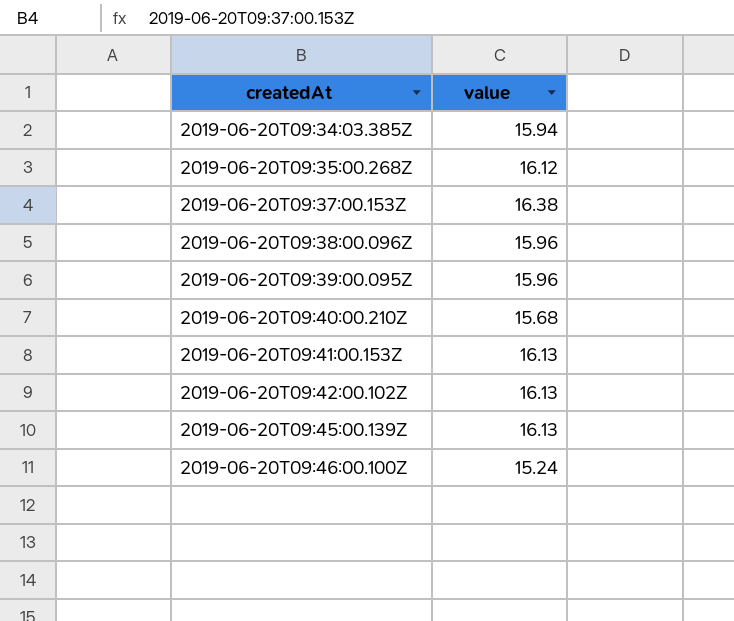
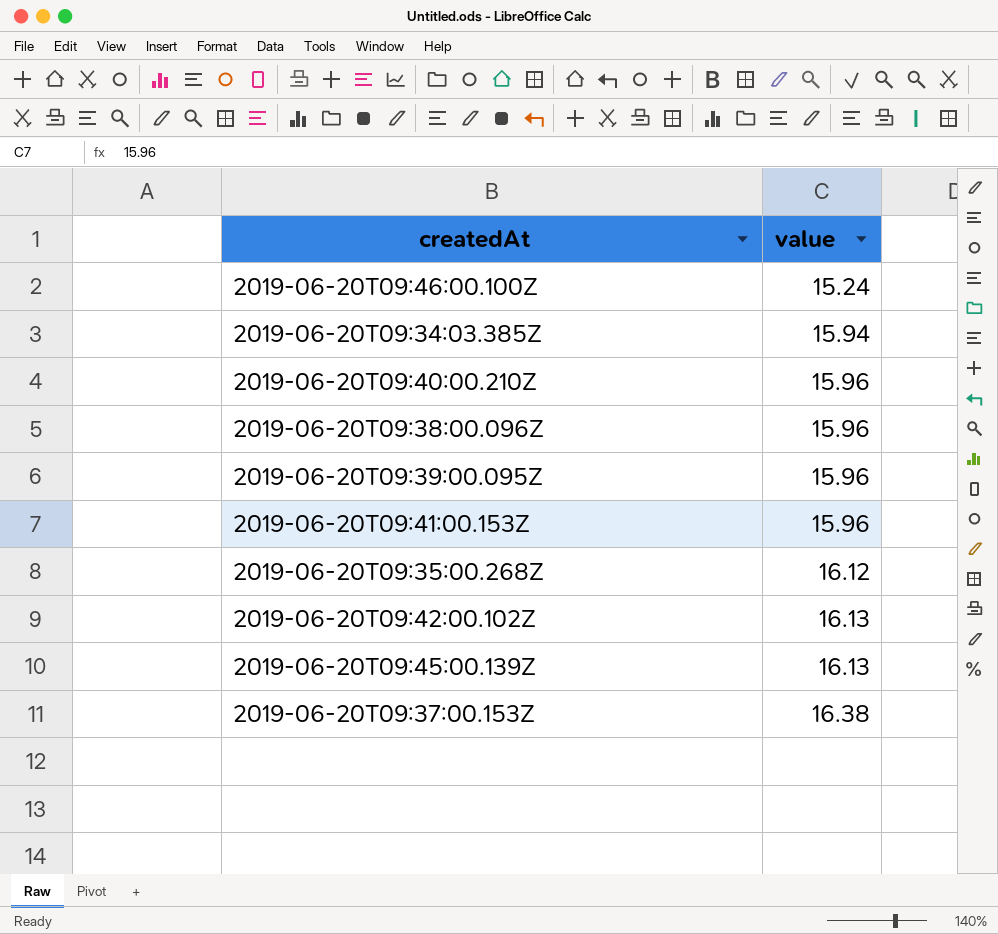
row order: createdAt ascending -> value ascending
2019-06-20T09:40:00.210Z | value: 15.68 -> 15.96
2019-06-20T09:41:00.153Z | value: 16.13 -> 15.96

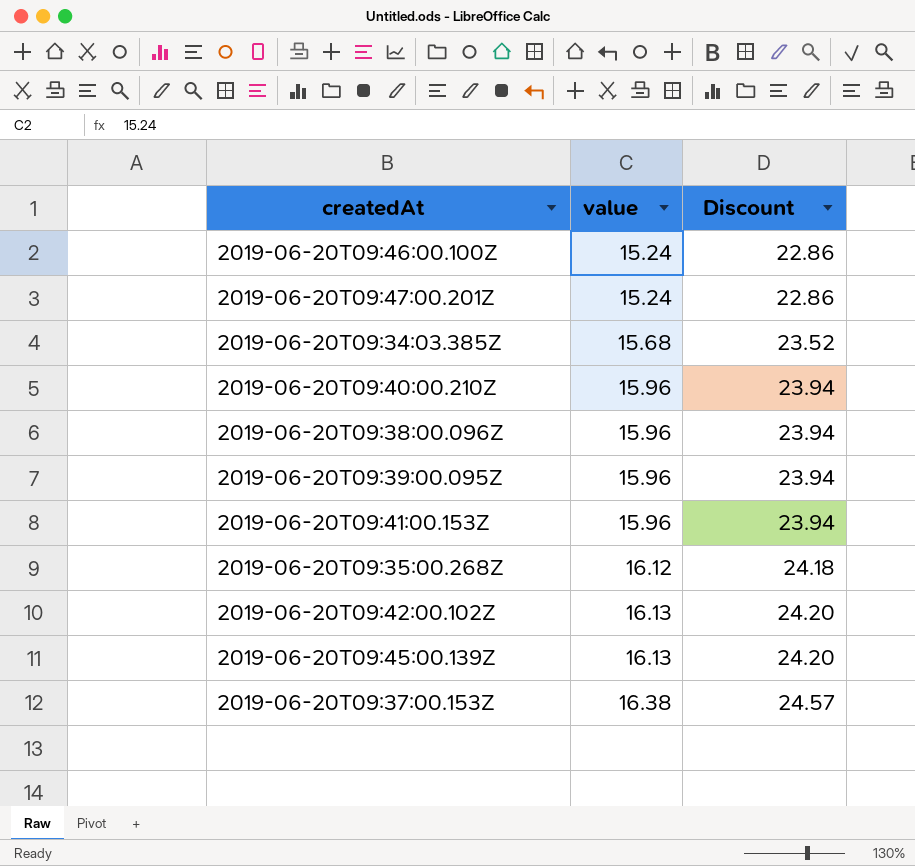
column Discount | formula: none -> [value] * 1.5
row 2019-06-20T09:47:00.201Z: none -> 15.24 | 22.86
2019-06-20T09:34:03.385Z | value: 15.94 -> 15.68

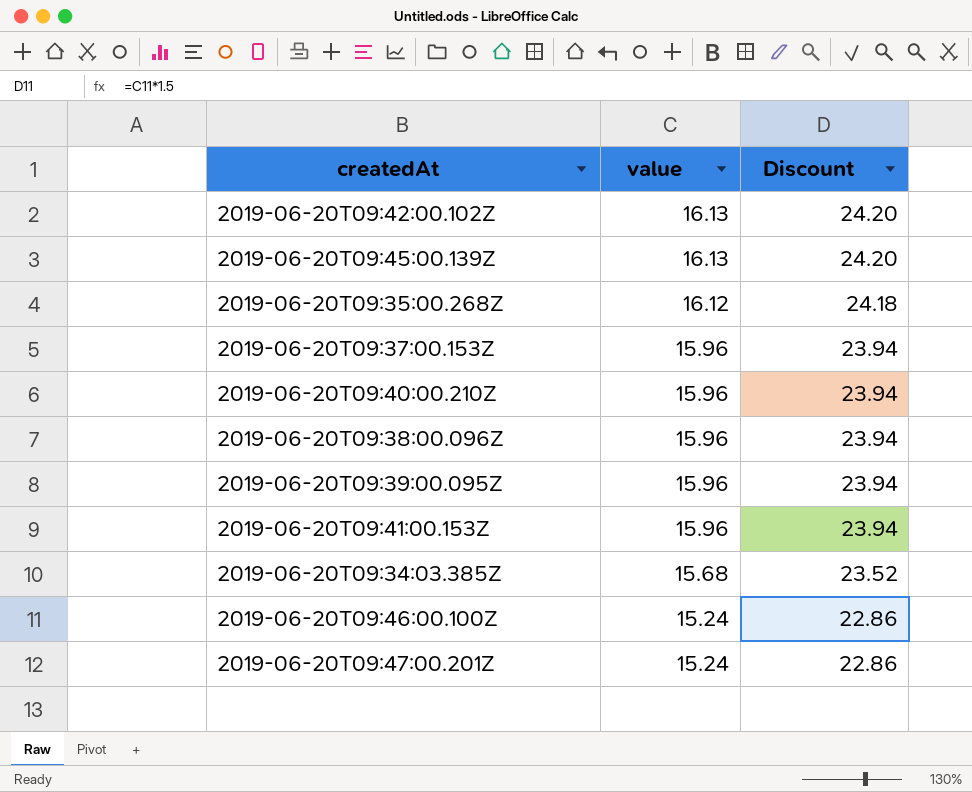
row order: value ascending -> value descending
2019-06-20T09:37:00.153Z | value: 16.38 -> 15.96
2019-06-20T09:37:00.153Z | Discount: 24.57 -> 23.94

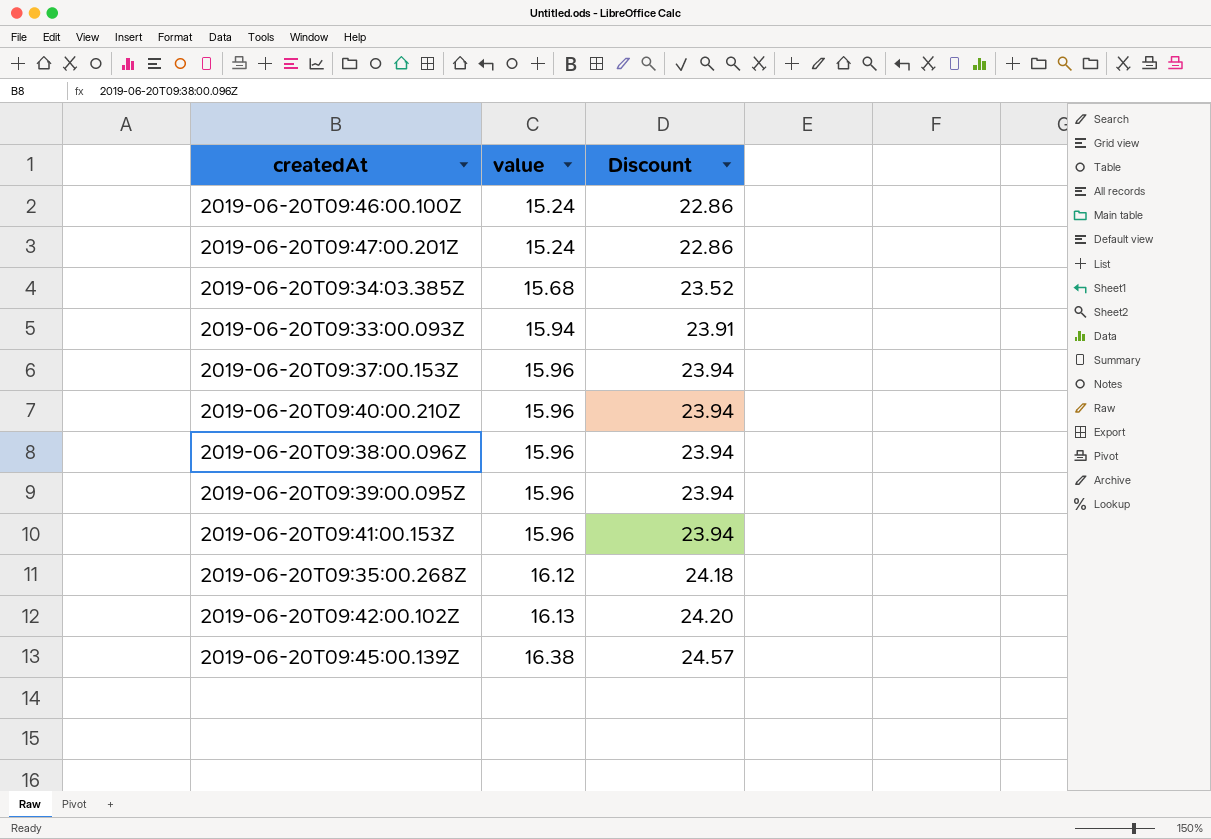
row order: value descending -> value ascending
row 2019-06-20T09:33:00.093Z: none -> 15.94 | 23.91
2019-06-20T09:45:00.139Z | value: 16.13 -> 16.38
2019-06-20T09:45:00.139Z | Discount: 24.20 -> 24.57

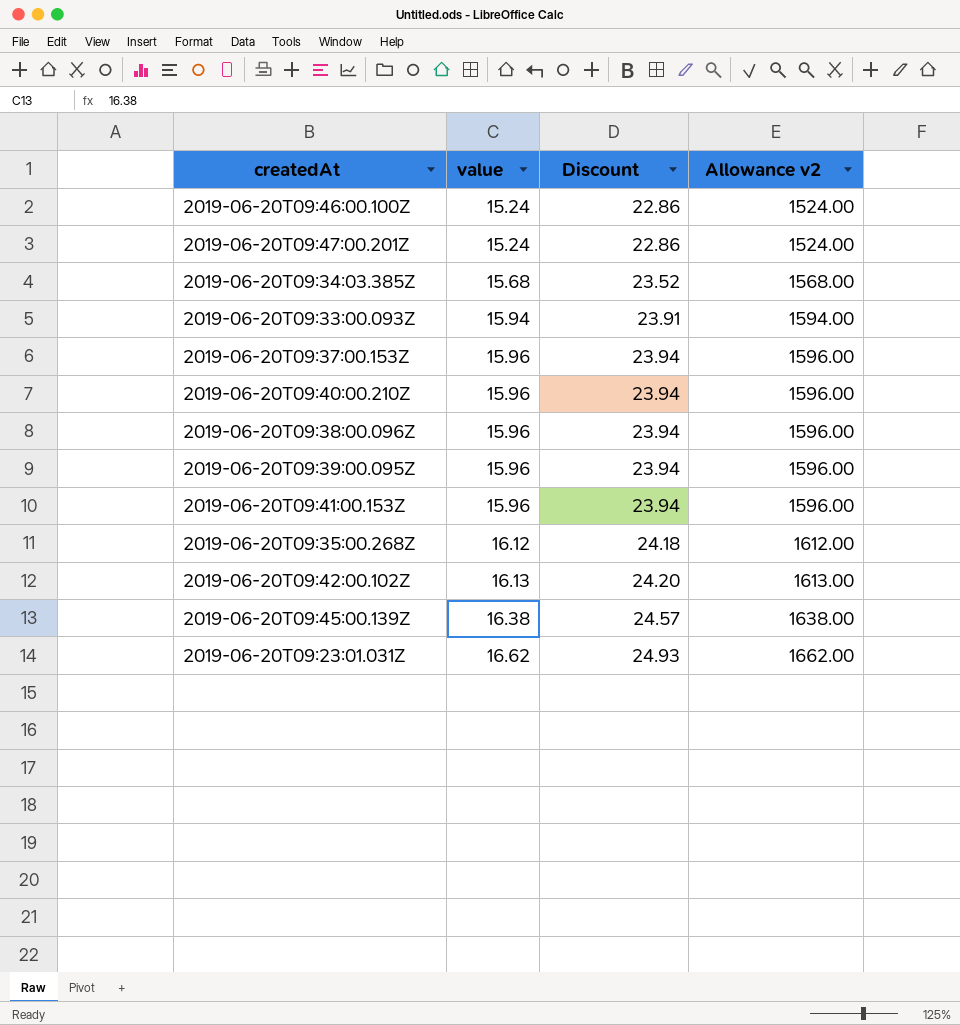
column Allowance v2 | formula: none -> [value] * 100
row 2019-06-20T09:23:01.031Z: none -> 16.62 | 24.93 | 1662.00

